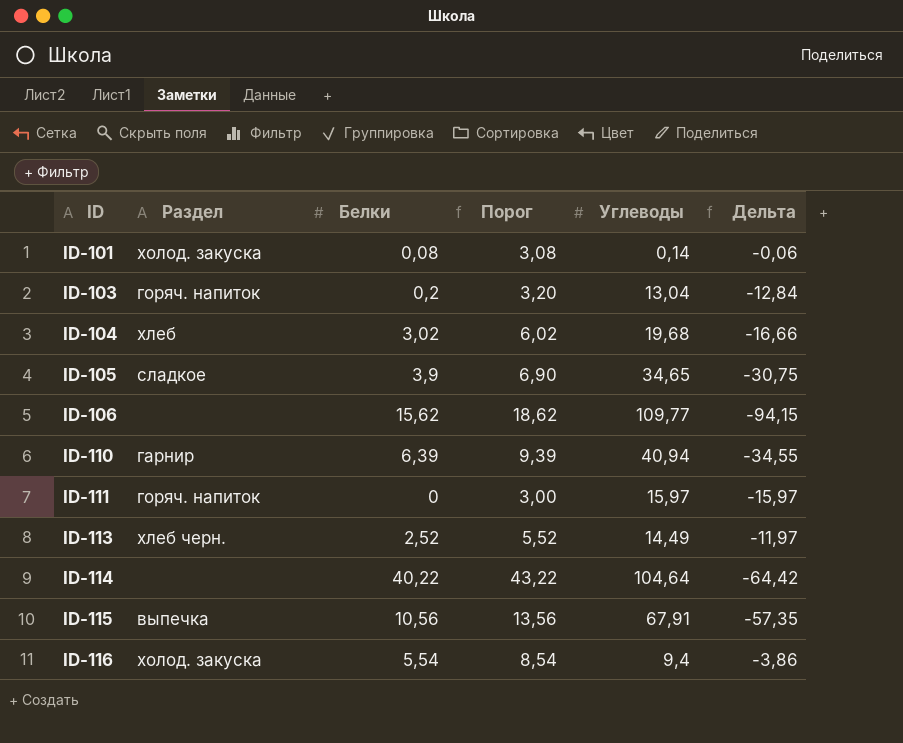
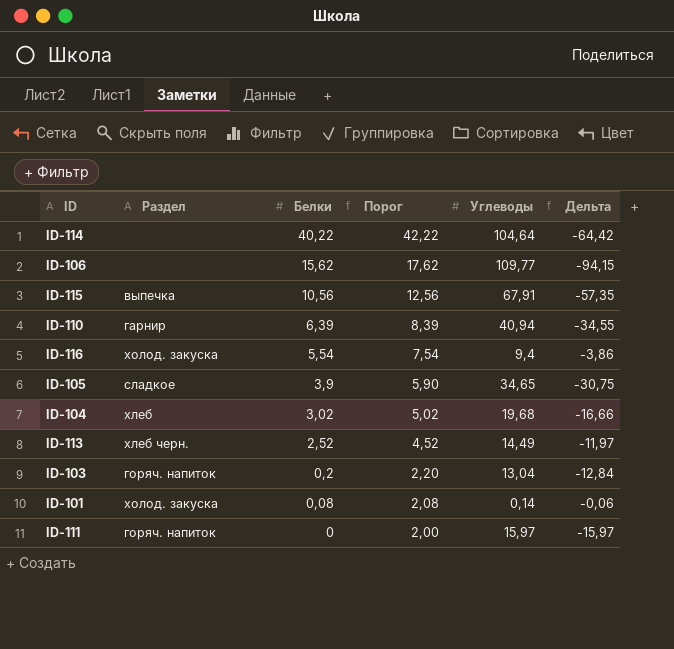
row order: ID ascending -> Белки descending
column Порог | formula: [Белки] + 3 -> [Белки] + 2

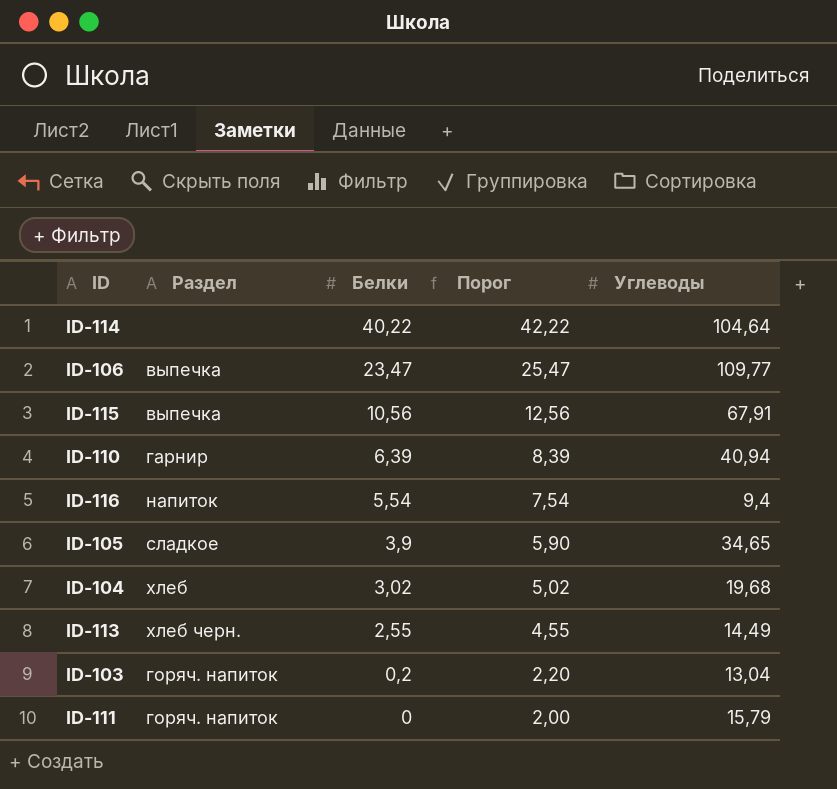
column Дельта | formula: [Белки] - [Углеводы] -> none
row ID-101: холод. закуска | 0,08 | 2,08 | 0,14 | -0,06 -> none
ID-106 | Раздел: none -> выпечка
ID-106 | Белки: 15,62 -> 23,47
ID-106 | Порог: 17,62 -> 25,47
ID-116 | Раздел: холод. закуска -> напиток
ID-113 | Белки: 2,52 -> 2,55
ID-113 | Порог: 4,52 -> 4,55
ID-111 | Углеводы: 15,97 -> 15,79

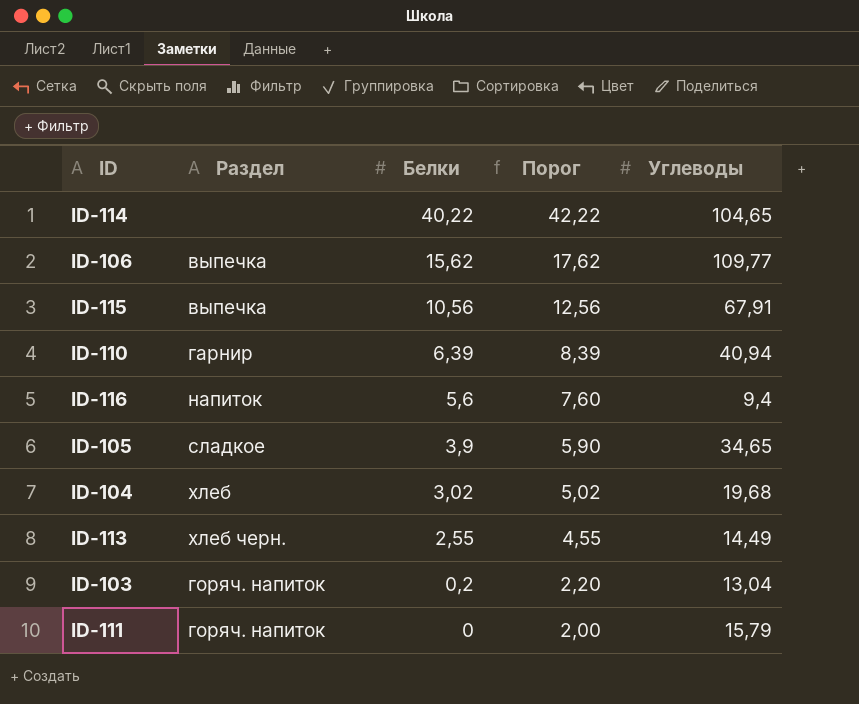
ID-114 | Углеводы: 104,64 -> 104,65
ID-106 | Белки: 23,47 -> 15,62
ID-106 | Порог: 25,47 -> 17,62
ID-116 | Белки: 5,54 -> 5,6
ID-116 | Порог: 7,54 -> 7,60

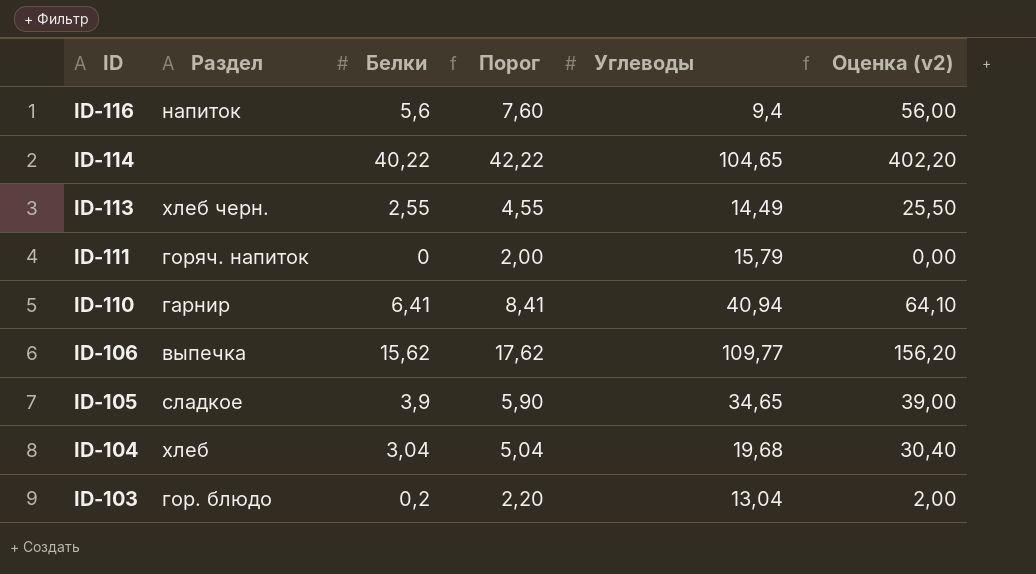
row order: Белки descending -> ID descending
column Оценка (v2) | formula: none -> [Белки] * 10
row ID-115: выпечка | 10,56 | 12,56 | 67,91 -> none
ID-110 | Белки: 6,39 -> 6,41
ID-110 | Порог: 8,39 -> 8,41
ID-104 | Белки: 3,02 -> 3,04
ID-104 | Порог: 5,02 -> 5,04
ID-103 | Раздел: горяч. напиток -> гор. блюдо

